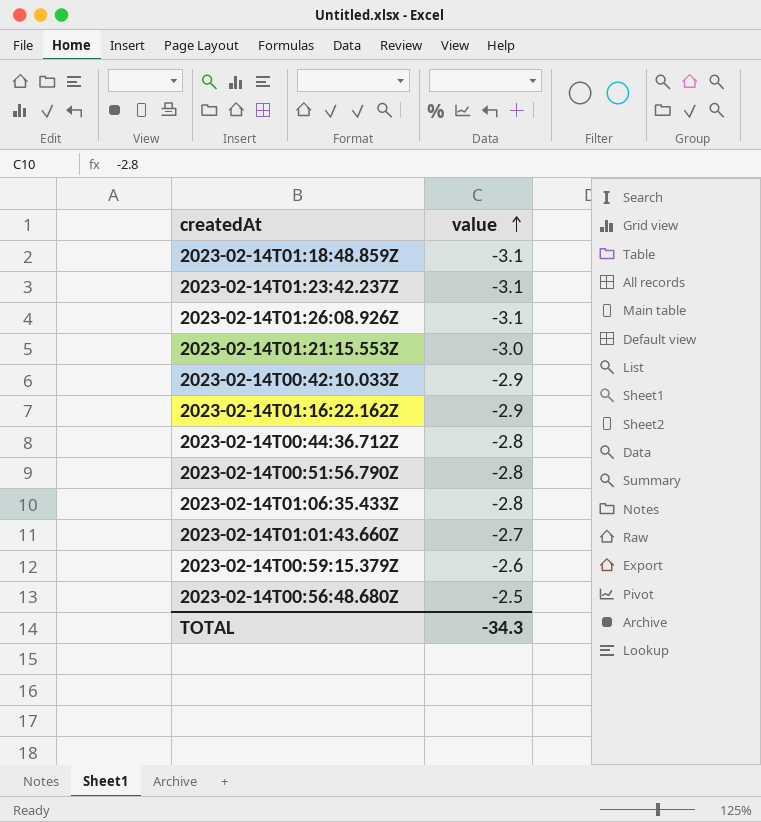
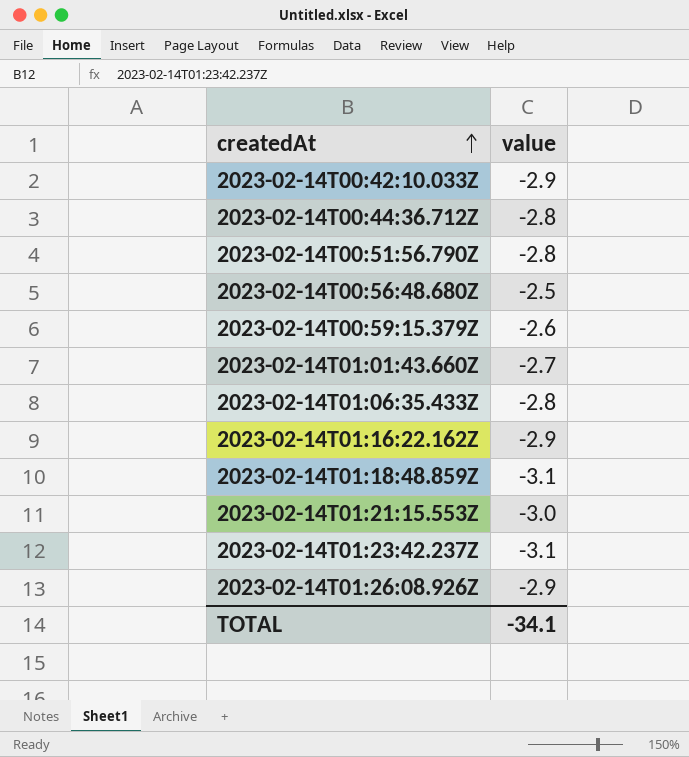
row order: value ascending -> createdAt ascending
2023-02-14T01:26:08.926Z | value: -3.1 -> -2.9
TOTAL | value: -34.3 -> -34.1

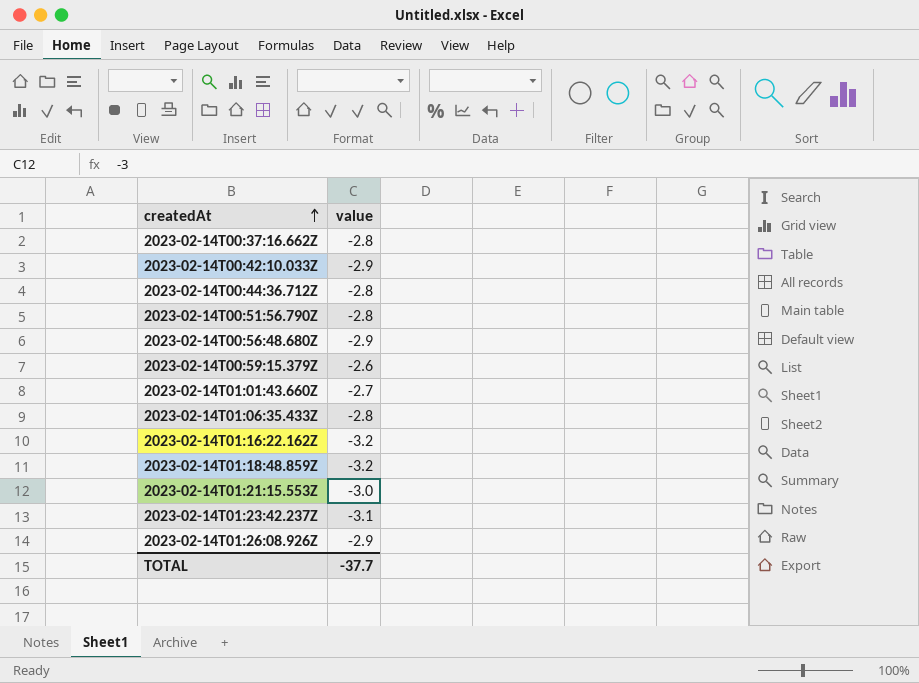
row 2023-02-14T00:37:16.662Z: none -> -2.8
2023-02-14T00:56:48.680Z | value: -2.5 -> -2.9
2023-02-14T01:16:22.162Z | value: -2.9 -> -3.2
2023-02-14T01:18:48.859Z | value: -3.1 -> -3.2
TOTAL | value: -34.1 -> -37.7

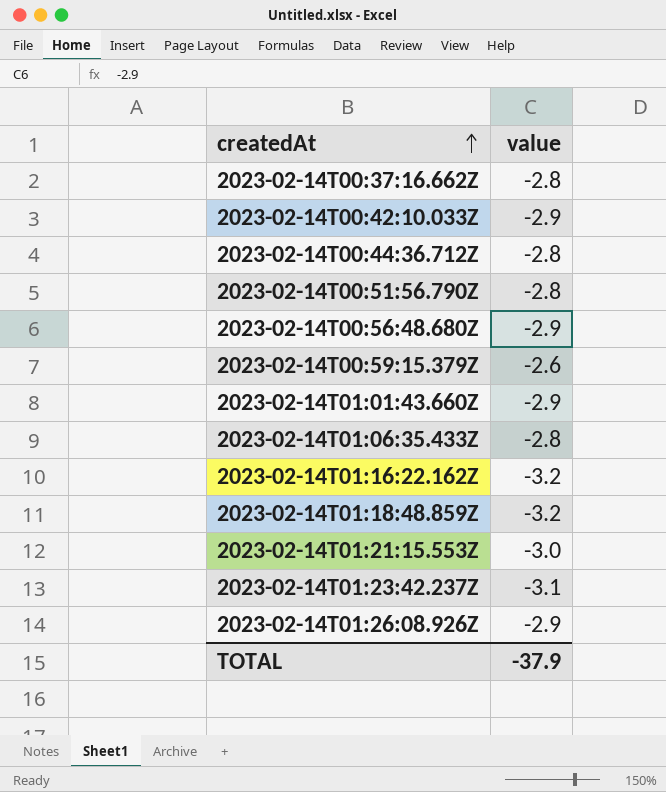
2023-02-14T01:01:43.660Z | value: -2.7 -> -2.9
TOTAL | value: -37.7 -> -37.9

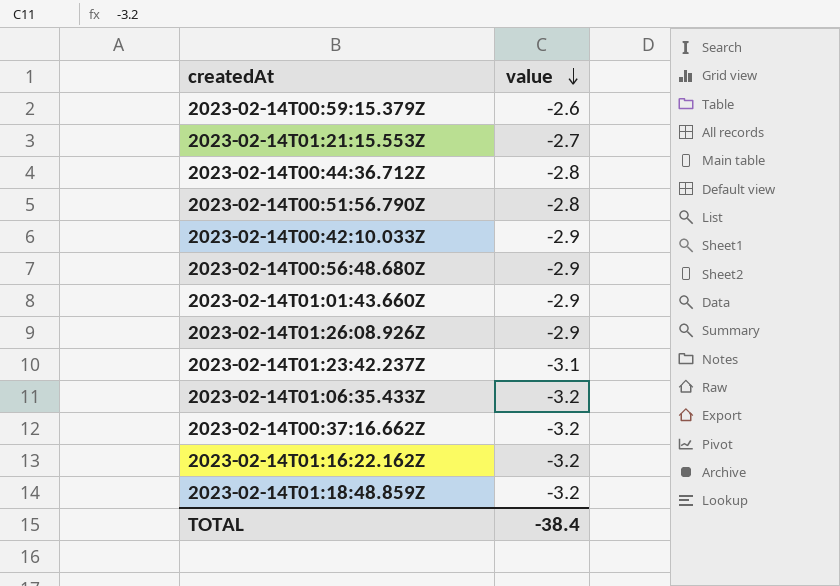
row order: createdAt ascending -> value descending
2023-02-14T01:21:15.553Z | value: -3.0 -> -2.7
2023-02-14T01:06:35.433Z | value: -2.8 -> -3.2
2023-02-14T00:37:16.662Z | value: -2.8 -> -3.2
TOTAL | value: -37.9 -> -38.4

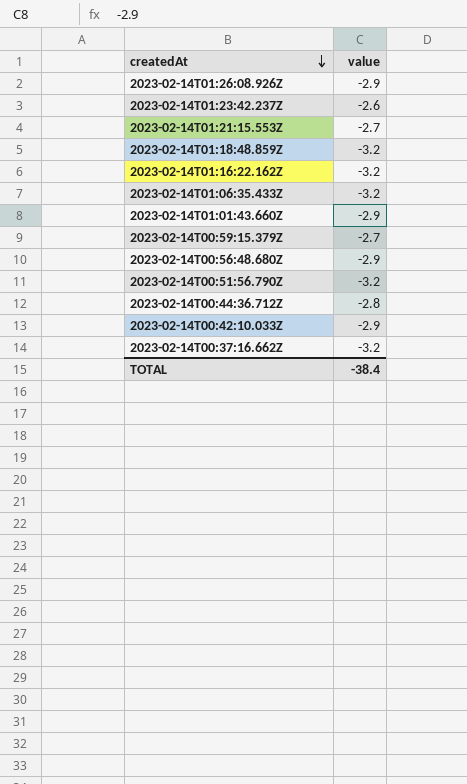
row order: value descending -> createdAt descending
2023-02-14T01:23:42.237Z | value: -3.1 -> -2.6
2023-02-14T00:59:15.379Z | value: -2.6 -> -2.7
2023-02-14T00:51:56.790Z | value: -2.8 -> -3.2

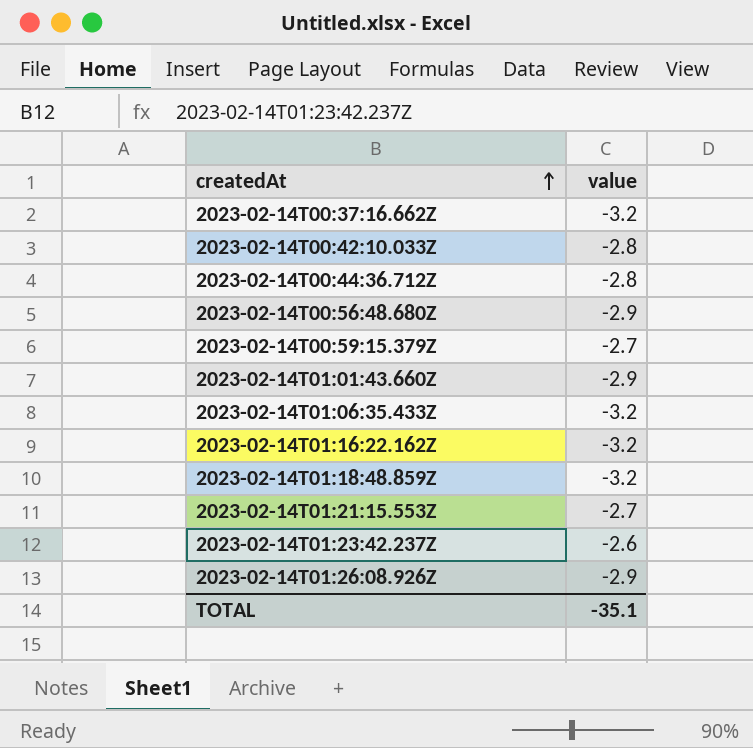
row order: createdAt descending -> createdAt ascending
row 2023-02-14T00:51:56.790Z: -3.2 -> none
2023-02-14T00:42:10.033Z | value: -2.9 -> -2.8
TOTAL | value: -38.4 -> -35.1

